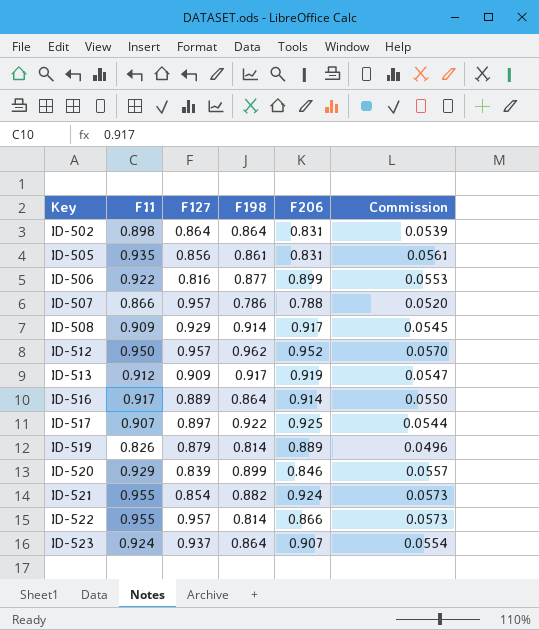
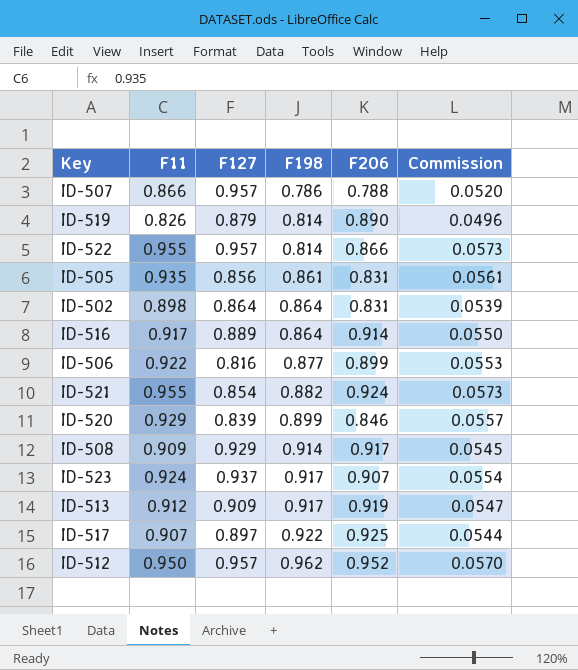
row order: Key ascending -> F198 ascending
ID-519 | F206: 0.889 -> 0.890
ID-523 | F198: 0.864 -> 0.917

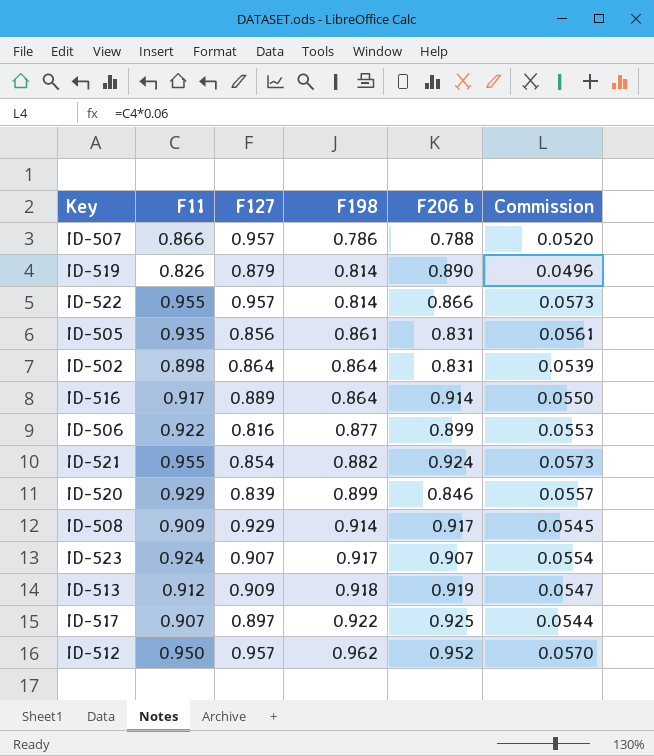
column name: F206 -> F206 b
ID-523 | F127: 0.937 -> 0.907
ID-513 | F198: 0.917 -> 0.918

